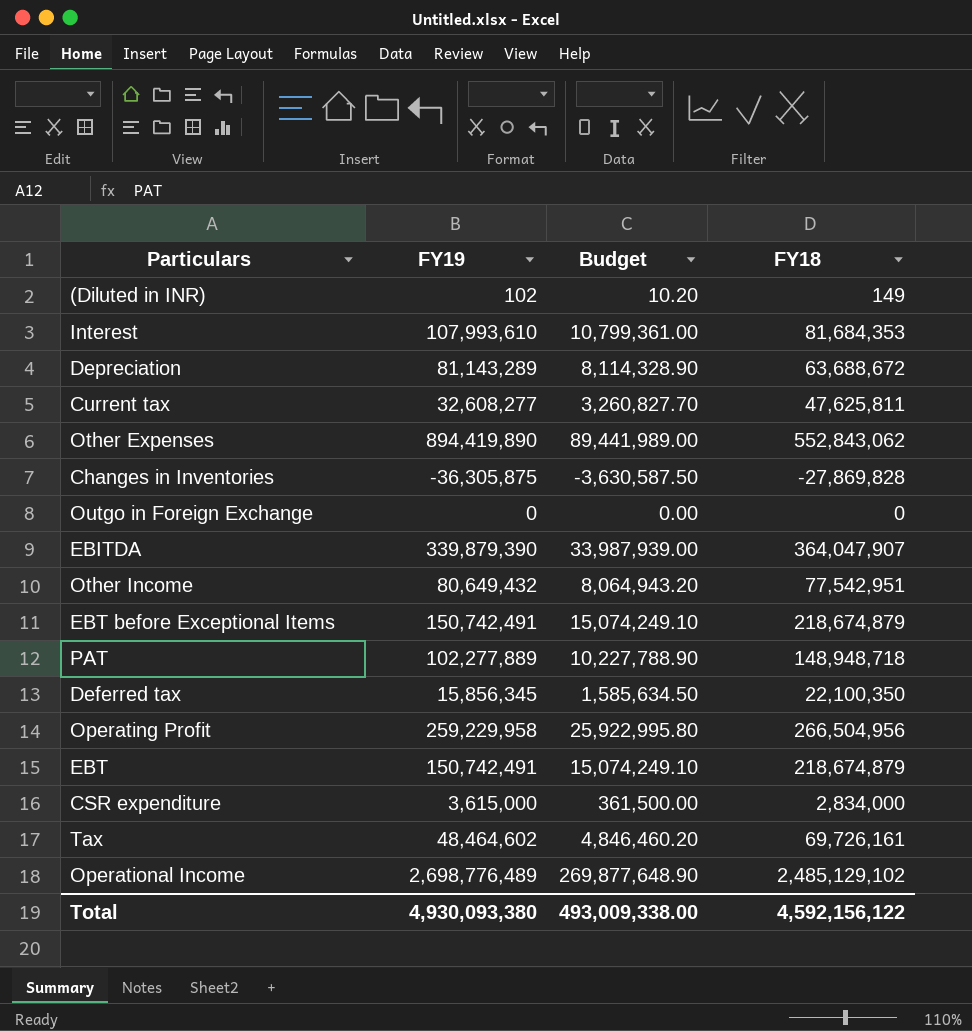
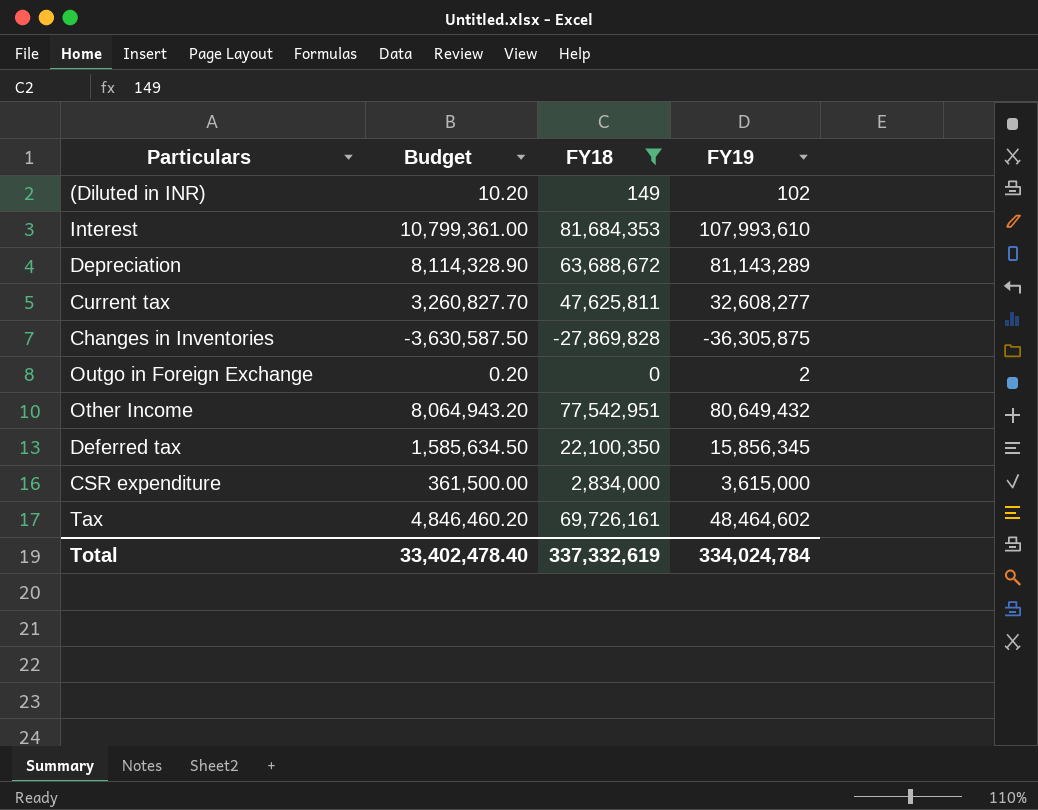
filter: none -> FY18 <= 81,684,353
column FY19 | position: 2 -> 4
Outgo in Foreign Exchange | Budget: 0.00 -> 0.20
Outgo in Foreign Exchange | FY19: 0 -> 2
Total | Budget: 493,009,338.00 -> 33,402,478.40
Total | FY18: 4,592,156,122 -> 337,332,619
Total | FY19: 4,930,093,380 -> 334,024,784

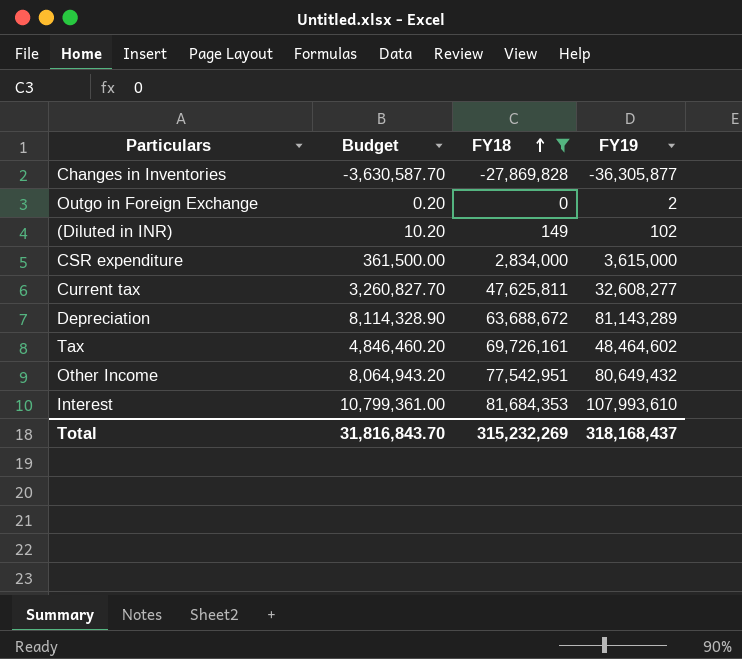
row order: none -> FY18 ascending
row Deferred tax: 1,585,634.50 | 22,100,350 | 15,856,345 -> none
Changes in Inventories | Budget: -3,630,587.50 -> -3,630,587.70
Changes in Inventories | FY19: -36,305,875 -> -36,305,877
Total | Budget: 33,402,478.40 -> 31,816,843.70
Total | FY18: 337,332,619 -> 315,232,269
Total | FY19: 334,024,784 -> 318,168,437

